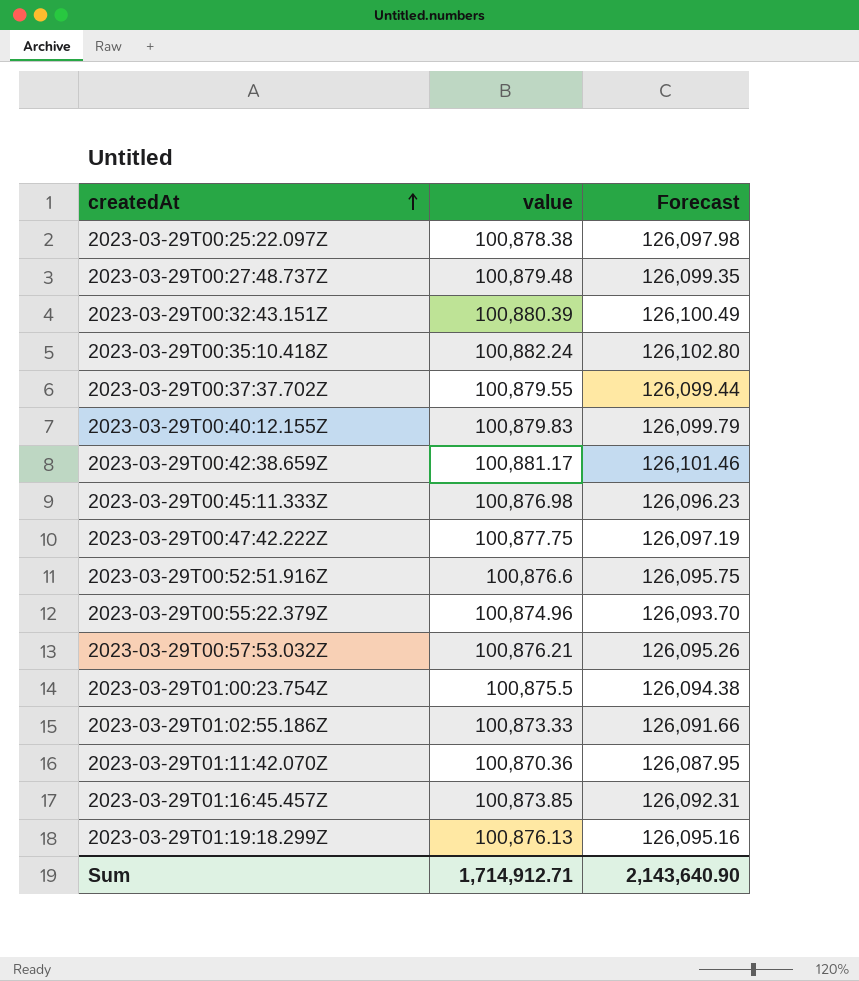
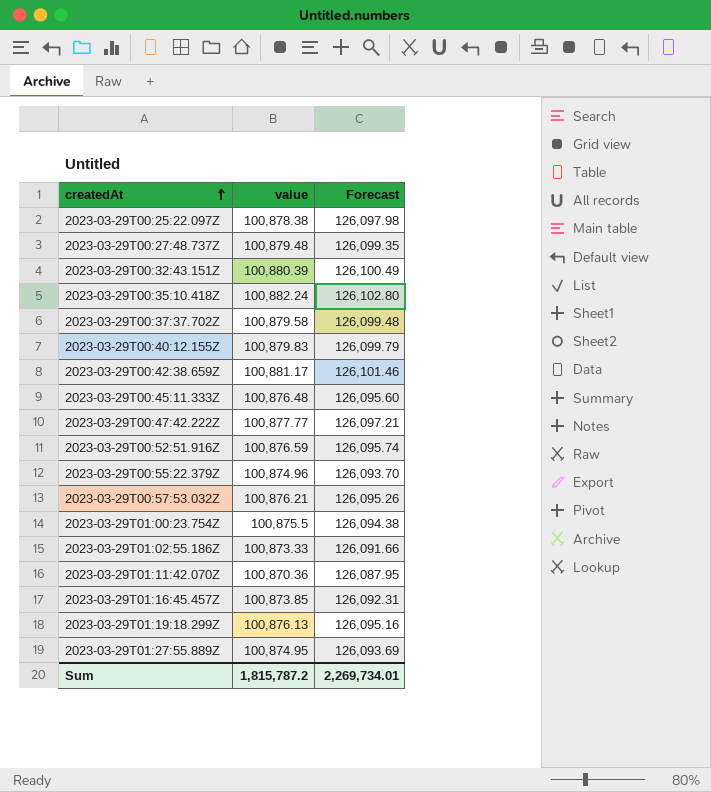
2023-03-29T00:37:37.702Z | value: 100,879.55 -> 100,879.58
2023-03-29T00:37:37.702Z | Forecast: 126,099.44 -> 126,099.48
2023-03-29T00:45:11.333Z | value: 100,876.98 -> 100,876.48
2023-03-29T00:45:11.333Z | Forecast: 126,096.23 -> 126,095.60
2023-03-29T00:47:42.222Z | value: 100,877.75 -> 100,877.77
2023-03-29T00:47:42.222Z | Forecast: 126,097.19 -> 126,097.21
2023-03-29T00:52:51.916Z | value: 100,876.6 -> 100,876.59
2023-03-29T00:52:51.916Z | Forecast: 126,095.75 -> 126,095.74
row 2023-03-29T01:27:55.889Z: none -> 100,874.95 | 126,093.69
Sum | value: 1,714,912.71 -> 1,815,787.2
Sum | Forecast: 2,143,640.90 -> 2,269,734.01

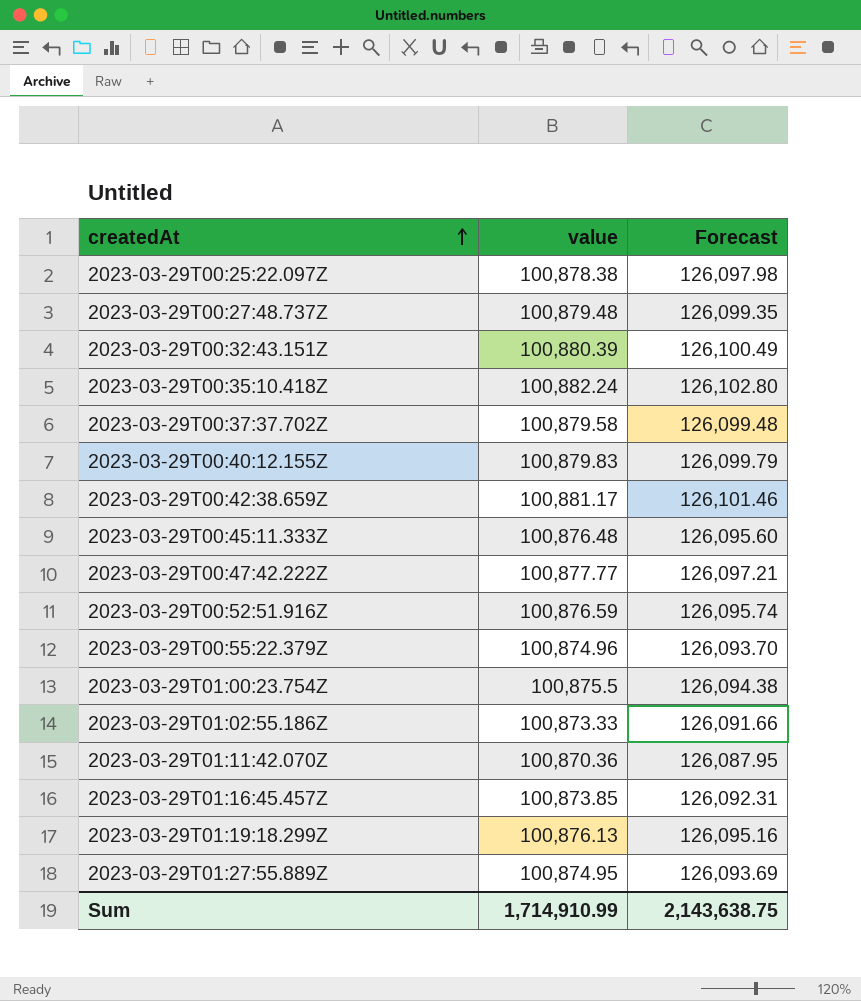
row 2023-03-29T00:57:53.032Z: 100,876.21 | 126,095.26 -> none
Sum | value: 1,815,787.2 -> 1,714,910.99
Sum | Forecast: 2,269,734.01 -> 2,143,638.75

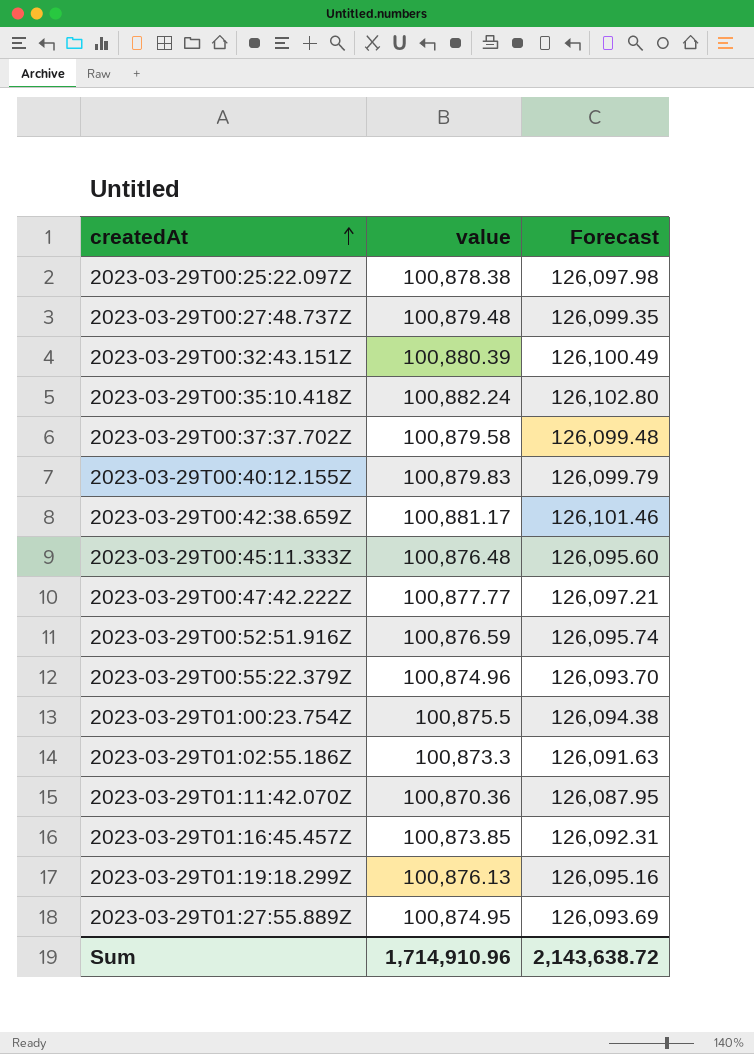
2023-03-29T01:02:55.186Z | value: 100,873.33 -> 100,873.3
2023-03-29T01:02:55.186Z | Forecast: 126,091.66 -> 126,091.63
Sum | value: 1,714,910.99 -> 1,714,910.96
Sum | Forecast: 2,143,638.75 -> 2,143,638.72

